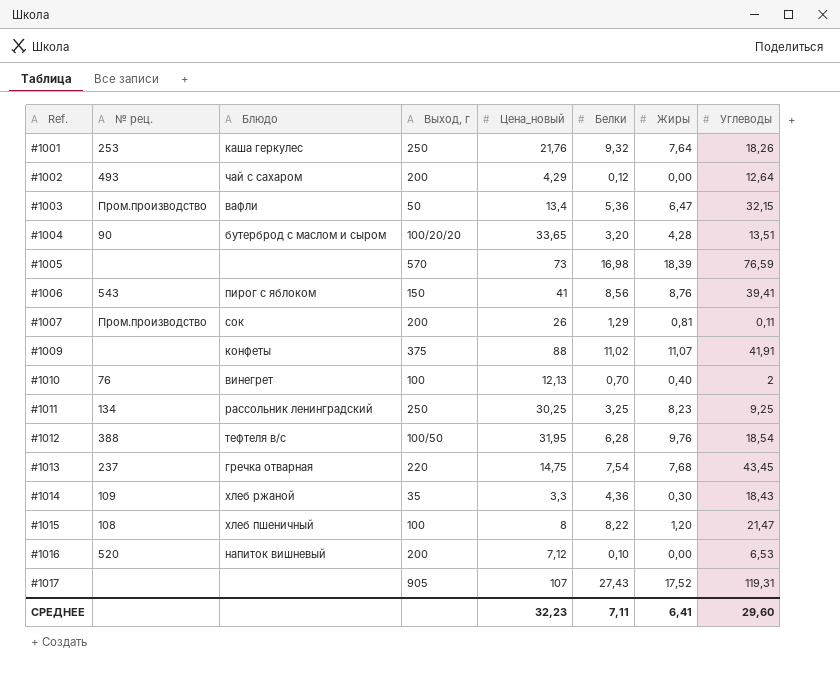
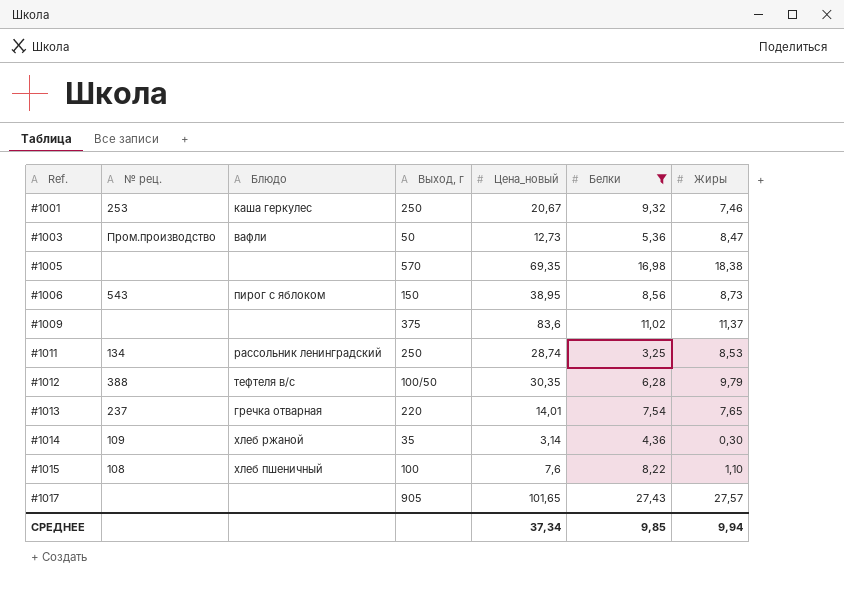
filter: none -> Белки >= 3,25
column Углеводы | position: 8 -> none
#1001 | Цена_новый: 21,76 -> 20,67
#1001 | Жиры: 7,64 -> 7,46
#1003 | Цена_новый: 13,4 -> 12,73
#1003 | Жиры: 6,47 -> 8,47
#1005 | Цена_новый: 73 -> 69,35
#1005 | Жиры: 18,39 -> 18,38
#1006 | Цена_новый: 41 -> 38,95
#1006 | Жиры: 8,76 -> 8,73
#1009 | Блюдо: конфеты -> none
#1009 | Цена_новый: 88 -> 83,6
#1009 | Жиры: 11,07 -> 11,37
#1011 | Цена_новый: 30,25 -> 28,74
#1011 | Жиры: 8,23 -> 8,53
#1012 | Цена_новый: 31,95 -> 30,35
#1012 | Жиры: 9,76 -> 9,79
#1013 | Цена_новый: 14,75 -> 14,01
#1013 | Жиры: 7,68 -> 7,65
#1014 | Цена_новый: 3,3 -> 3,14
#1015 | Цена_новый: 8 -> 7,6
#1015 | Жиры: 1,20 -> 1,10
#1017 | Цена_новый: 107 -> 101,65
#1017 | Жиры: 17,52 -> 27,57
СРЕДНЕЕ | Цена_новый: 32,23 -> 37,34
СРЕДНЕЕ | Белки: 7,11 -> 9,85
СРЕДНЕЕ | Жиры: 6,41 -> 9,94

